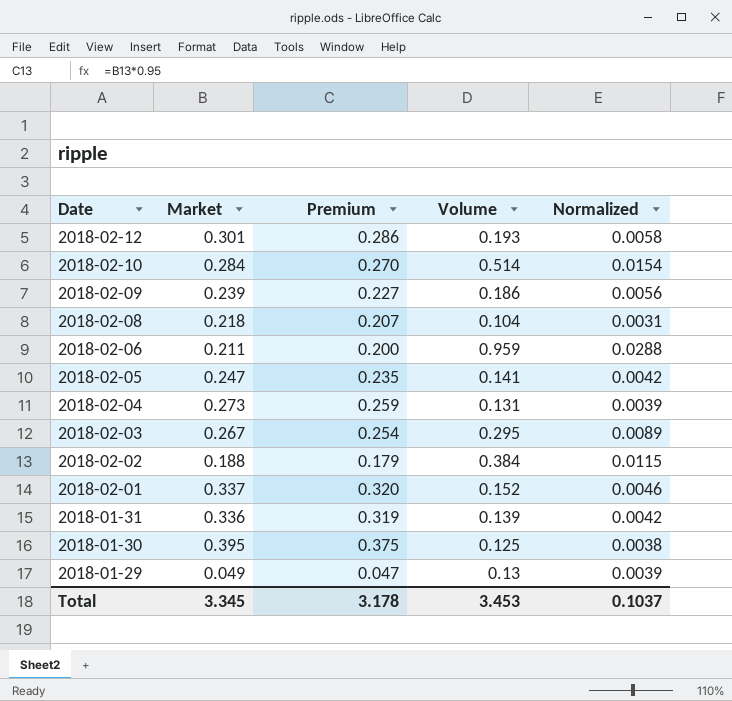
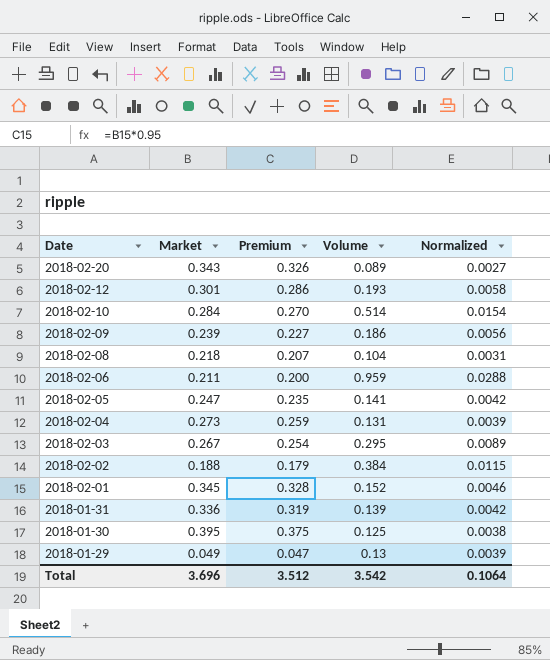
row 2018-02-20: none -> 0.343 | 0.326 | 0.089 | 0.0027
2018-02-01 | Market: 0.337 -> 0.345
2018-02-01 | Premium: 0.320 -> 0.328
Total | Market: 3.345 -> 3.696
Total | Premium: 3.178 -> 3.512
Total | Volume: 3.453 -> 3.542
Total | Normalized: 0.1037 -> 0.1064

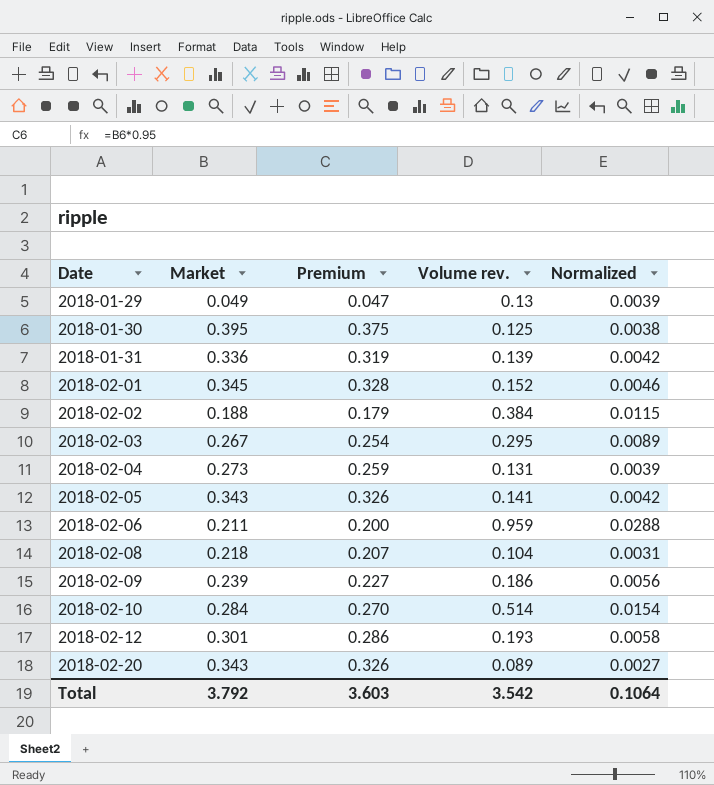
row order: Date descending -> Date ascending
column name: Volume -> Volume rev.
2018-02-05 | Market: 0.247 -> 0.343
2018-02-05 | Premium: 0.235 -> 0.326
Total | Market: 3.696 -> 3.792
Total | Premium: 3.512 -> 3.603

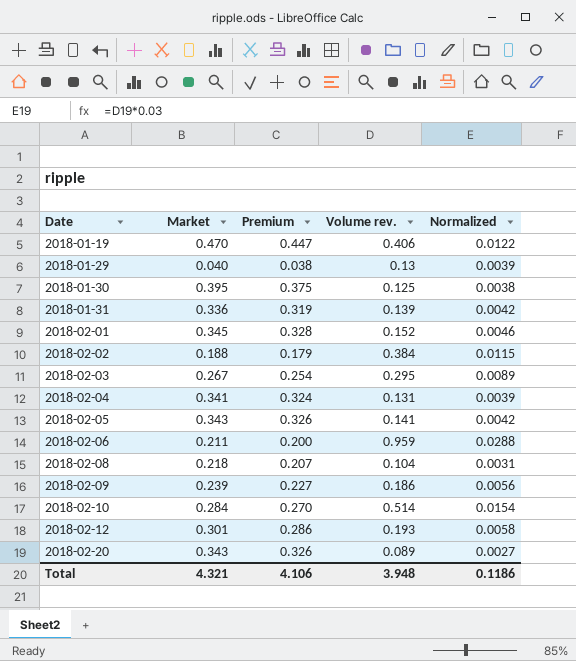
row 2018-01-19: none -> 0.470 | 0.447 | 0.406 | 0.0122
2018-01-29 | Market: 0.049 -> 0.040
2018-01-29 | Premium: 0.047 -> 0.038
2018-02-04 | Market: 0.273 -> 0.341
2018-02-04 | Premium: 0.259 -> 0.324
Total | Market: 3.792 -> 4.321
Total | Premium: 3.603 -> 4.106
Total | Volume rev.: 3.542 -> 3.948
Total | Normalized: 0.1064 -> 0.1186

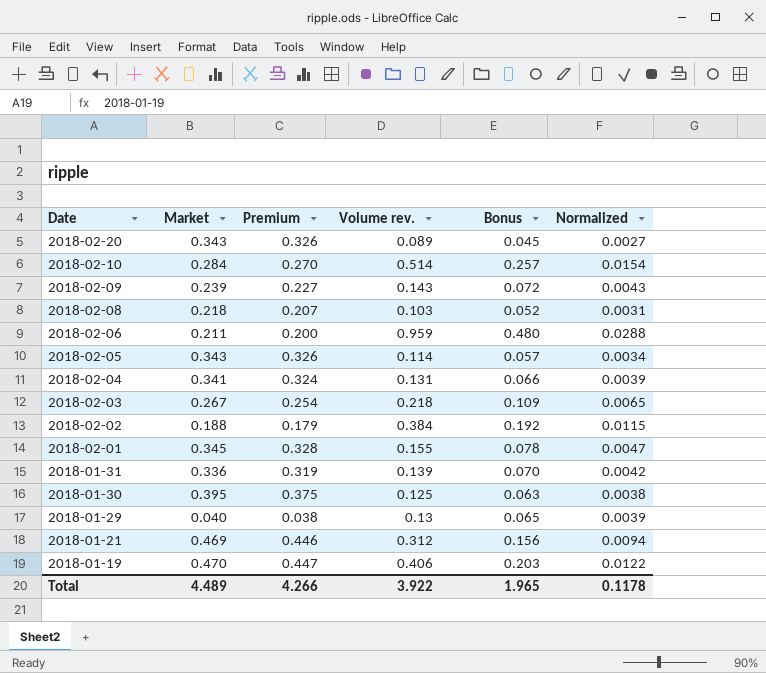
row order: Date ascending -> Date descending
column Bonus | formula: none -> [Volume rev.] * 0.5
row 2018-02-12: 0.301 | 0.286 | 0.193 | 0.0058 -> none
2018-02-09 | Volume rev.: 0.186 -> 0.143
2018-02-09 | Normalized: 0.0056 -> 0.0043
2018-02-08 | Volume rev.: 0.104 -> 0.103
2018-02-05 | Volume rev.: 0.141 -> 0.114
2018-02-05 | Normalized: 0.0042 -> 0.0034
2018-02-03 | Volume rev.: 0.295 -> 0.218
2018-02-03 | Normalized: 0.0089 -> 0.0065
2018-02-01 | Volume rev.: 0.152 -> 0.155
2018-02-01 | Normalized: 0.0046 -> 0.0047
row 2018-01-21: none -> 0.469 | 0.446 | 0.312 | 0.156 | 0.0094
Total | Market: 4.321 -> 4.489
Total | Premium: 4.106 -> 4.266
Total | Volume rev.: 3.948 -> 3.922
Total | Normalized: 0.1186 -> 0.1178

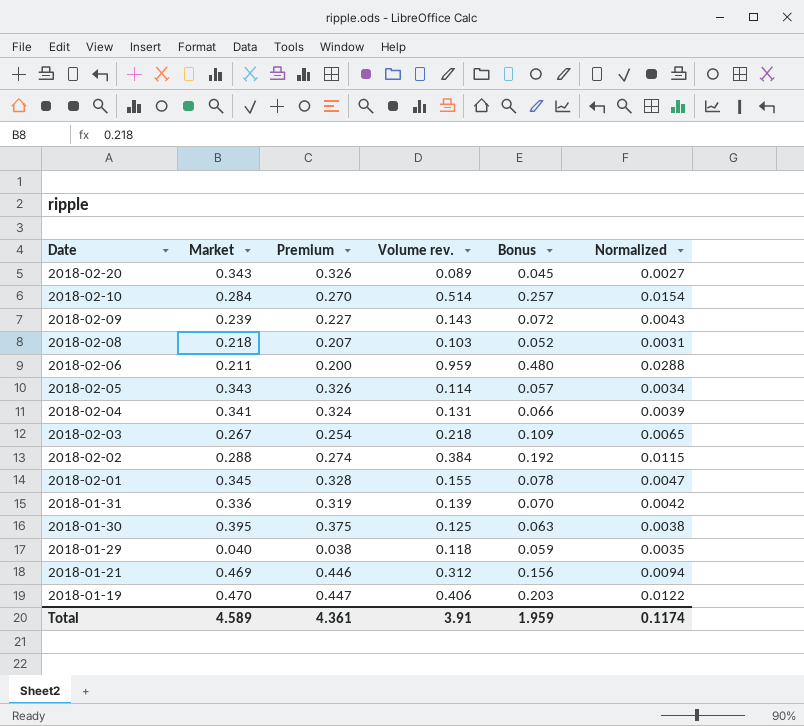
2018-02-02 | Market: 0.188 -> 0.288
2018-02-02 | Premium: 0.179 -> 0.274
2018-01-29 | Volume rev.: 0.13 -> 0.118
2018-01-29 | Bonus: 0.065 -> 0.059
2018-01-29 | Normalized: 0.0039 -> 0.0035
Total | Market: 4.489 -> 4.589
Total | Premium: 4.266 -> 4.361
Total | Volume rev.: 3.922 -> 3.91
Total | Bonus: 1.965 -> 1.959
Total | Normalized: 0.1178 -> 0.1174

